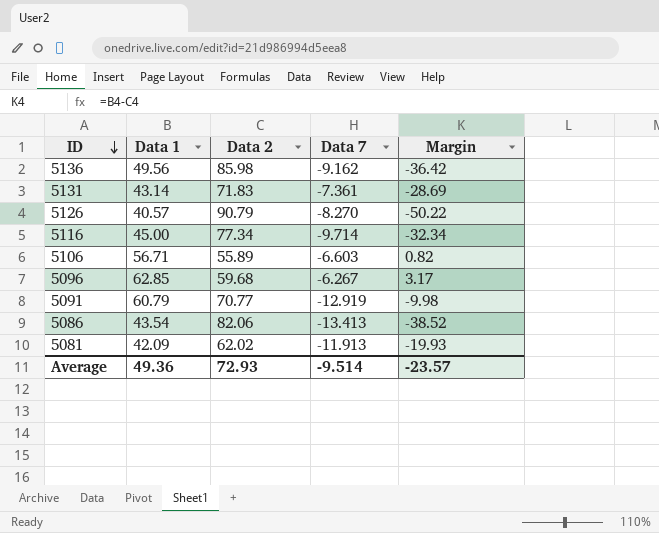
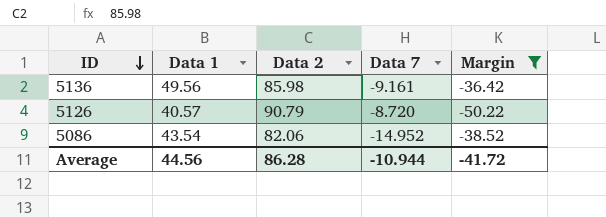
filter: none -> Margin <= -36.42
5136 | Data 7: -9.162 -> -9.161
5126 | Data 7: -8.270 -> -8.720
5086 | Data 7: -13.413 -> -14.952
Average | Data 1: 49.36 -> 44.56
Average | Data 2: 72.93 -> 86.28
Average | Data 7: -9.514 -> -10.944
Average | Margin: -23.57 -> -41.72

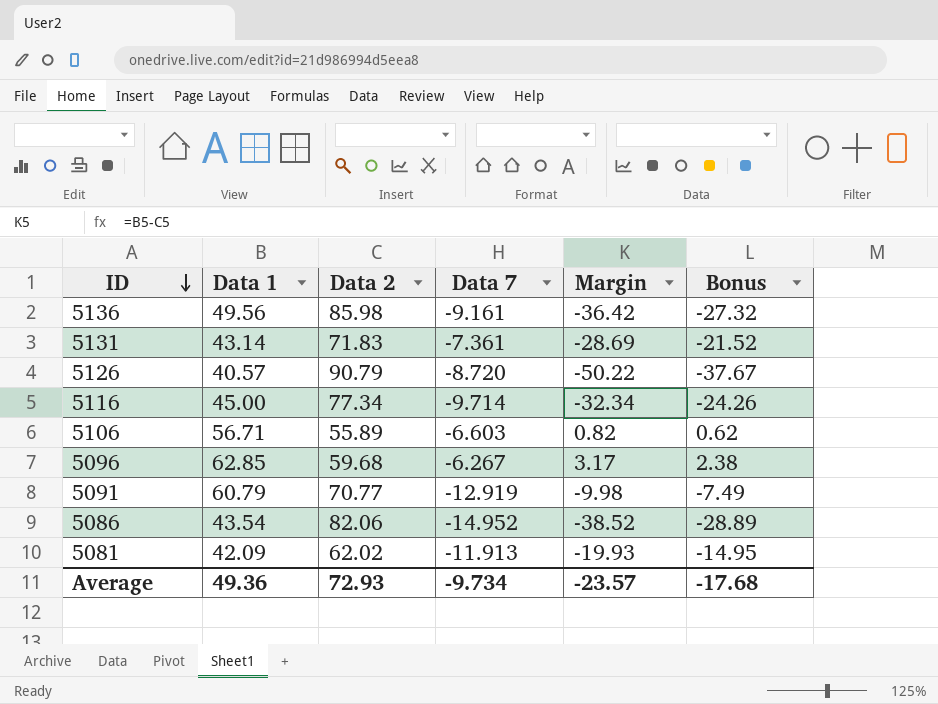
filter: Margin <= -36.42 -> none
column Bonus | formula: none -> [Margin] * 0.75
Average | Data 1: 44.56 -> 49.36
Average | Data 2: 86.28 -> 72.93
Average | Data 7: -10.944 -> -9.734
Average | Margin: -41.72 -> -23.57

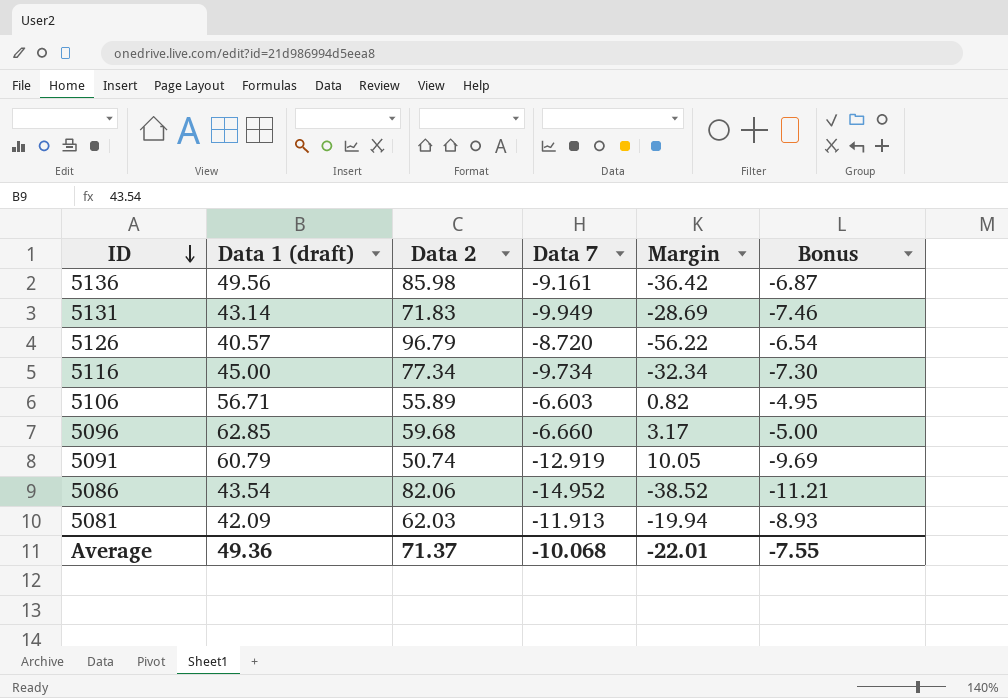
column name: Data 1 -> Data 1 (draft)
column Bonus | formula: [Margin] * 0.75 -> [Data 7] * 0.75
5131 | Data 7: -7.361 -> -9.949
5126 | Data 2: 90.79 -> 96.79
5126 | Margin: -50.22 -> -56.22
5116 | Data 7: -9.714 -> -9.734
5096 | Data 7: -6.267 -> -6.660
5091 | Data 2: 70.77 -> 50.74
5091 | Margin: -9.98 -> 10.05
5081 | Data 2: 62.02 -> 62.03
5081 | Margin: -19.93 -> -19.94
Average | Data 2: 72.93 -> 71.37
Average | Data 7: -9.734 -> -10.068
Average | Margin: -23.57 -> -22.01
Average | Bonus: -17.68 -> -7.55

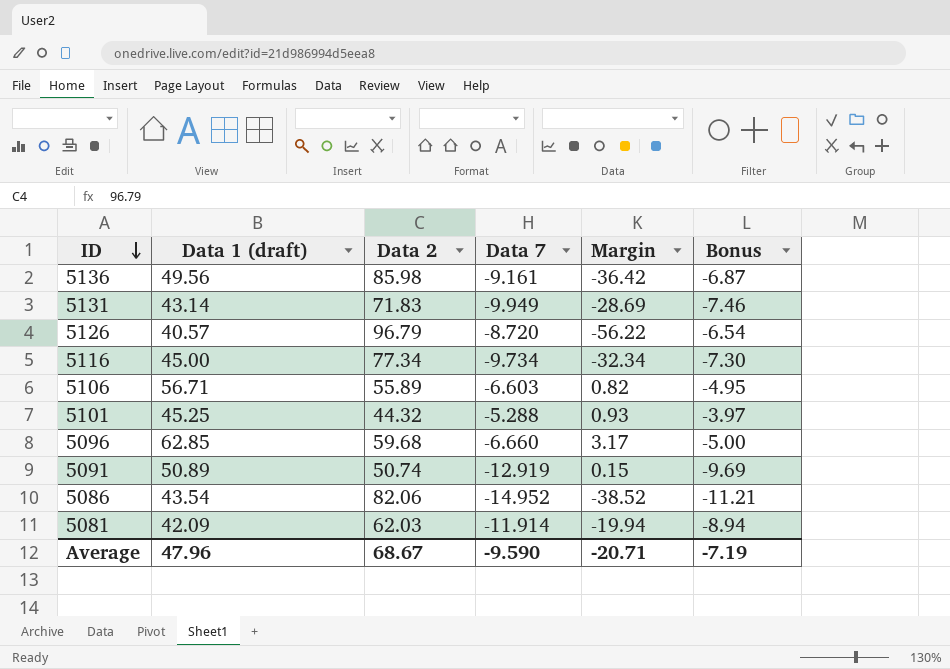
row 5101: none -> 45.25 | 44.32 | -5.288 | 0.93 | -3.97
5091 | Data 1 (draft): 60.79 -> 50.89
5091 | Margin: 10.05 -> 0.15
5081 | Data 7: -11.913 -> -11.914
5081 | Bonus: -8.93 -> -8.94
Average | Data 1 (draft): 49.36 -> 47.96
Average | Data 2: 71.37 -> 68.67
Average | Data 7: -10.068 -> -9.590
Average | Margin: -22.01 -> -20.71
Average | Bonus: -7.55 -> -7.19

